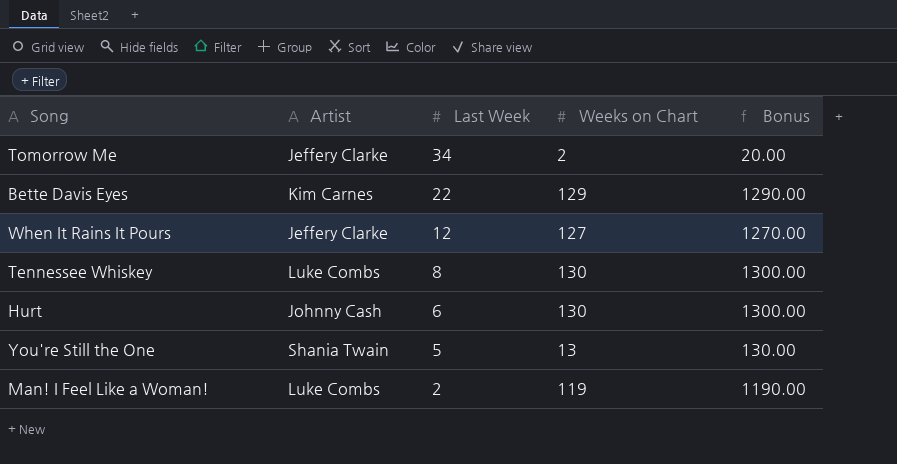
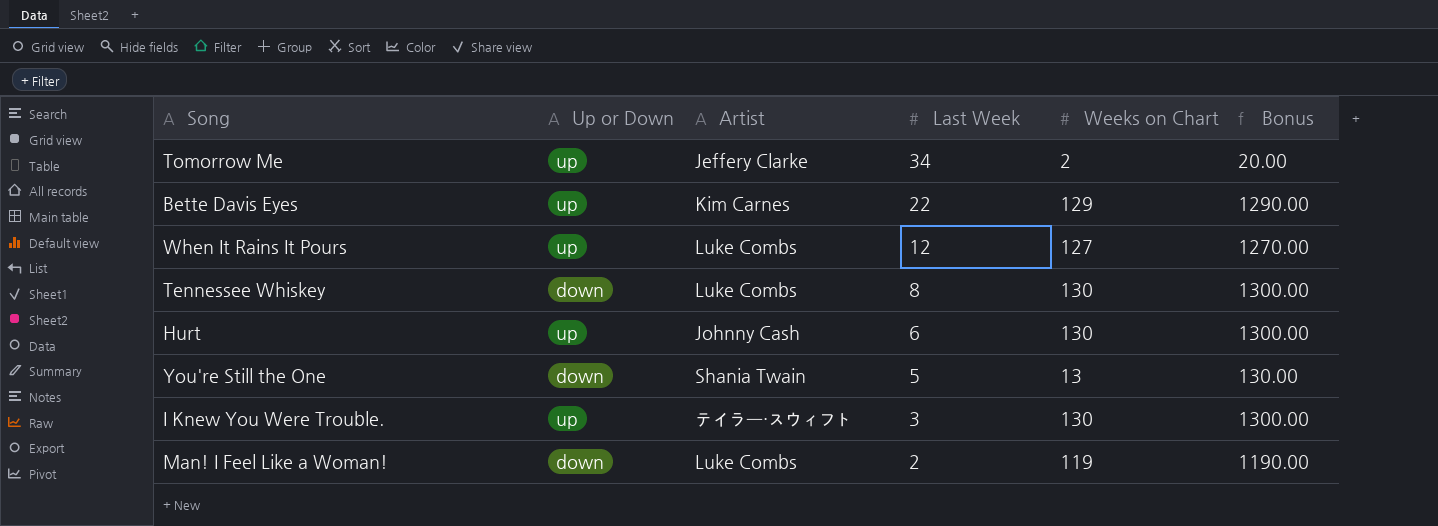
column Up or Down | position: none -> 2
When It Rains It Pours | Artist: Jeffery Clarke -> Luke Combs
row I Knew You Were Trouble.: none -> up | テイラー・スウィフト | 3 | 130 | 1300.00

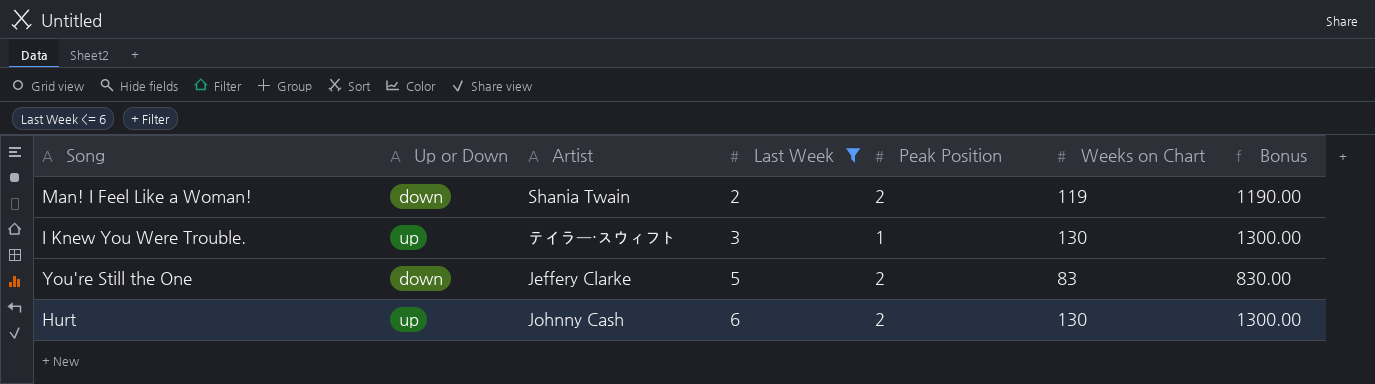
filter: none -> Last Week <= 6
row order: Last Week descending -> Last Week ascending
column Peak Position | position: none -> 5
Man! I Feel Like a Woman! | Artist: Luke Combs -> Shania Twain
You're Still the One | Artist: Shania Twain -> Jeffery Clarke
You're Still the One | Weeks on Chart: 13 -> 83
You're Still the One | Bonus: 130.00 -> 830.00

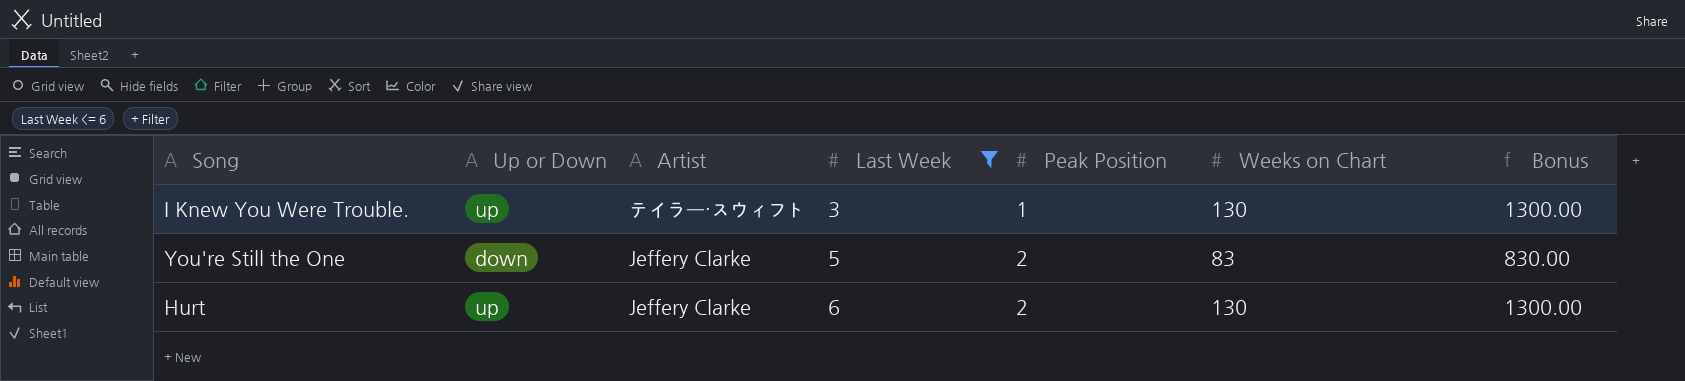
row Man! I Feel Like a Woman!: down | Shania Twain | 2 | 2 | 119 | 1190.00 -> none
Hurt | Artist: Johnny Cash -> Jeffery Clarke

